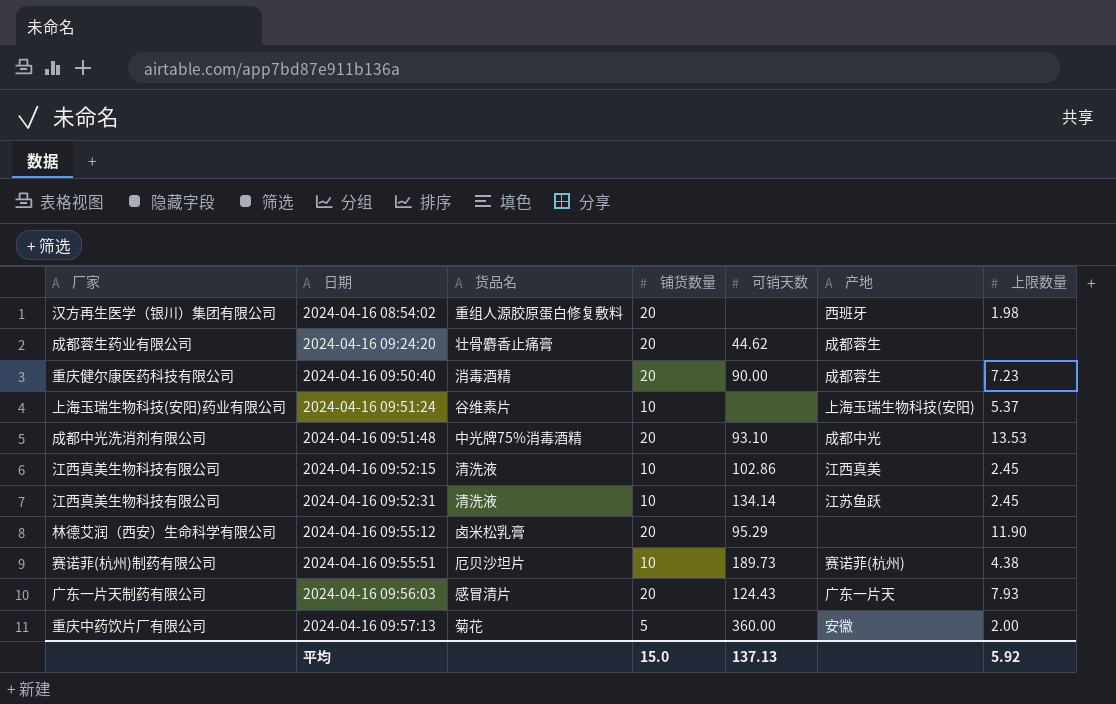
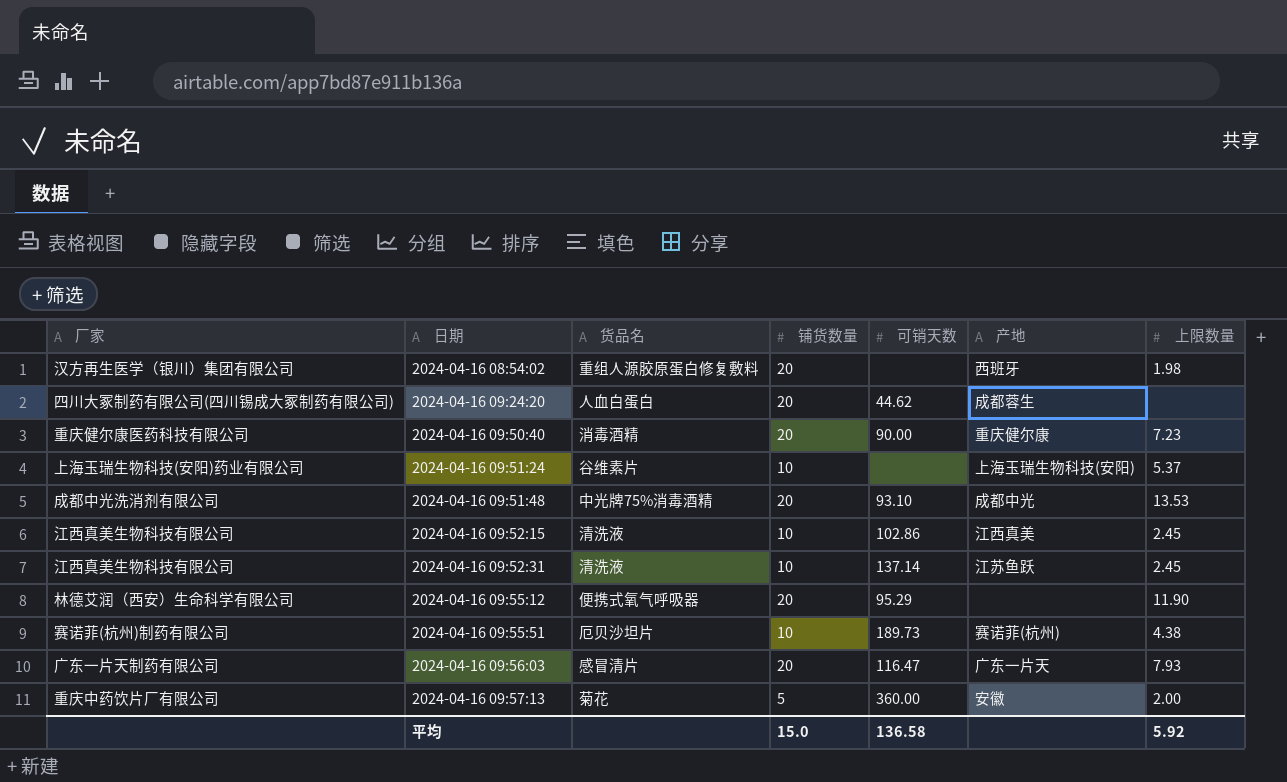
2024-04-16 09:24:20 | 厂家: 成都蓉生药业有限公司 -> 四川大冢制药有限公司(四川锡成大冢制药有限公司)
2024-04-16 09:24:20 | 货品名: 壮骨麝香止痛膏 -> 人血白蛋白
2024-04-16 09:50:40 | 产地: 成都蓉生 -> 重庆健尔康
2024-04-16 09:52:31 | 可销天数: 134.14 -> 137.14
2024-04-16 09:55:12 | 货品名: 卤米松乳膏 -> 便携式氧气呼吸器
2024-04-16 09:56:03 | 可销天数: 124.43 -> 116.47
平均 | 可销天数: 137.13 -> 136.58

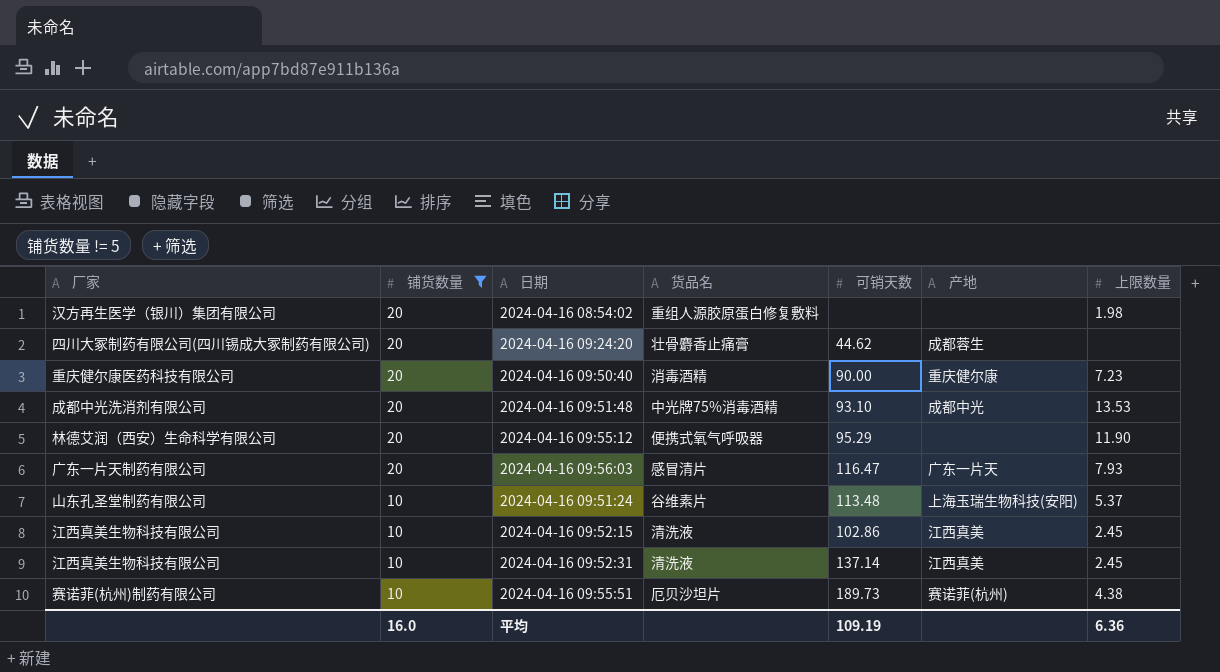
filter: none -> 铺货数量 != 5
row order: 日期 ascending -> 铺货数量 descending
column 铺货数量 | position: 4 -> 2
2024-04-16 08:54:02 | 产地: 西班牙 -> none
2024-04-16 09:24:20 | 货品名: 人血白蛋白 -> 壮骨麝香止痛膏
2024-04-16 09:51:24 | 厂家: 上海玉瑞生物科技(安阳)药业有限公司 -> 山东孔圣堂制药有限公司
2024-04-16 09:51:24 | 可销天数: none -> 113.48
2024-04-16 09:52:31 | 产地: 江苏鱼跃 -> 江西真美
平均 | 铺货数量: 15.0 -> 16.0
平均 | 可销天数: 136.58 -> 109.19
平均 | 上限数量: 5.92 -> 6.36

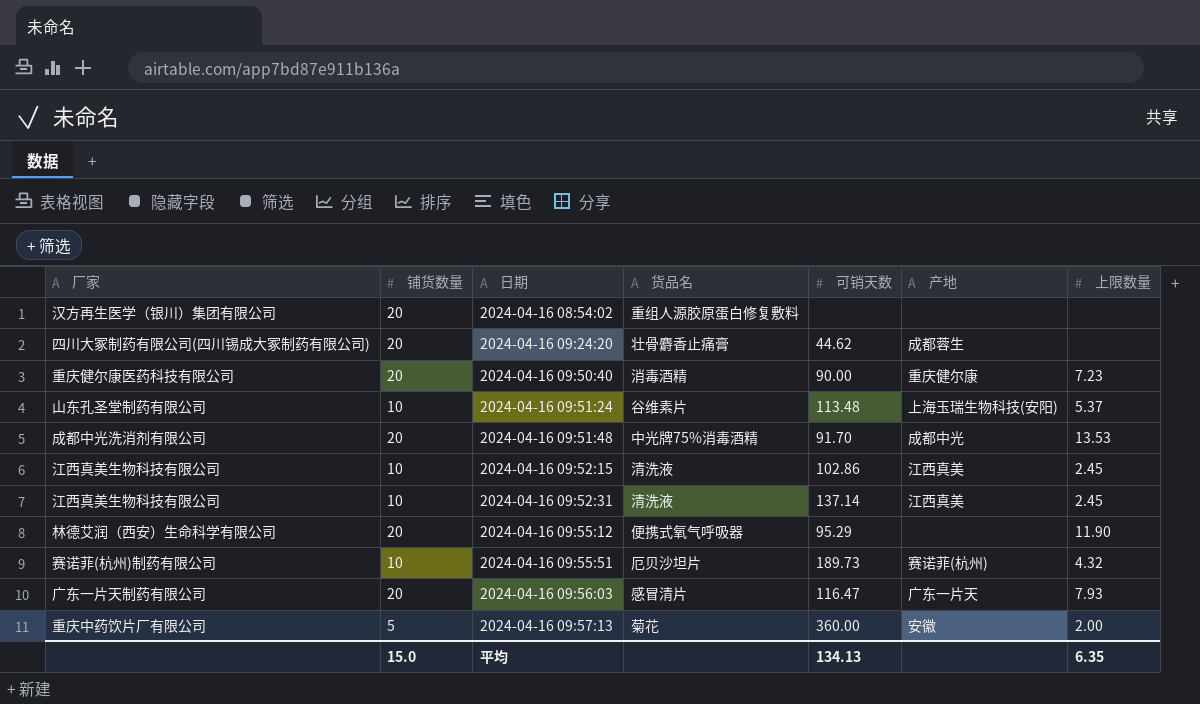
filter: 铺货数量 != 5 -> none
row order: 铺货数量 descending -> 日期 ascending
2024-04-16 08:54:02 | 上限数量: 1.98 -> none
2024-04-16 09:51:48 | 可销天数: 93.10 -> 91.70
2024-04-16 09:55:51 | 上限数量: 4.38 -> 4.32
平均 | 铺货数量: 16.0 -> 15.0
平均 | 可销天数: 109.19 -> 134.13
平均 | 上限数量: 6.36 -> 6.35

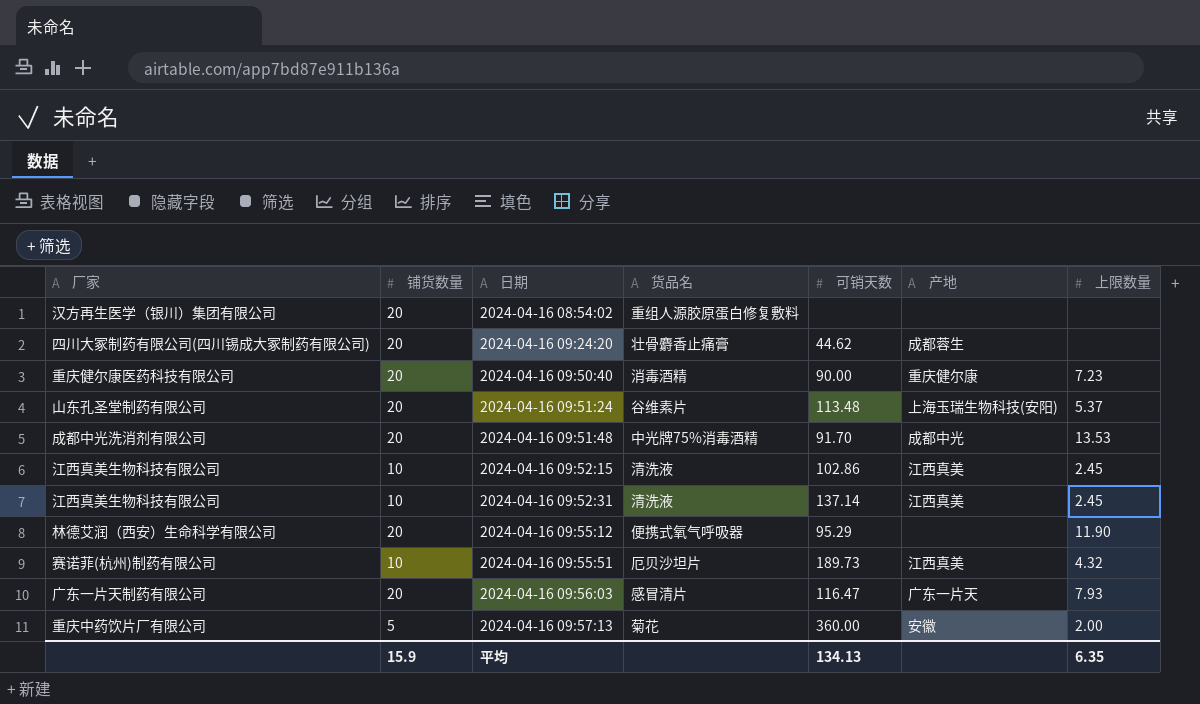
2024-04-16 09:51:24 | 铺货数量: 10 -> 20
2024-04-16 09:55:51 | 产地: 赛诺菲(杭州) -> 江西真美
平均 | 铺货数量: 15.0 -> 15.9

